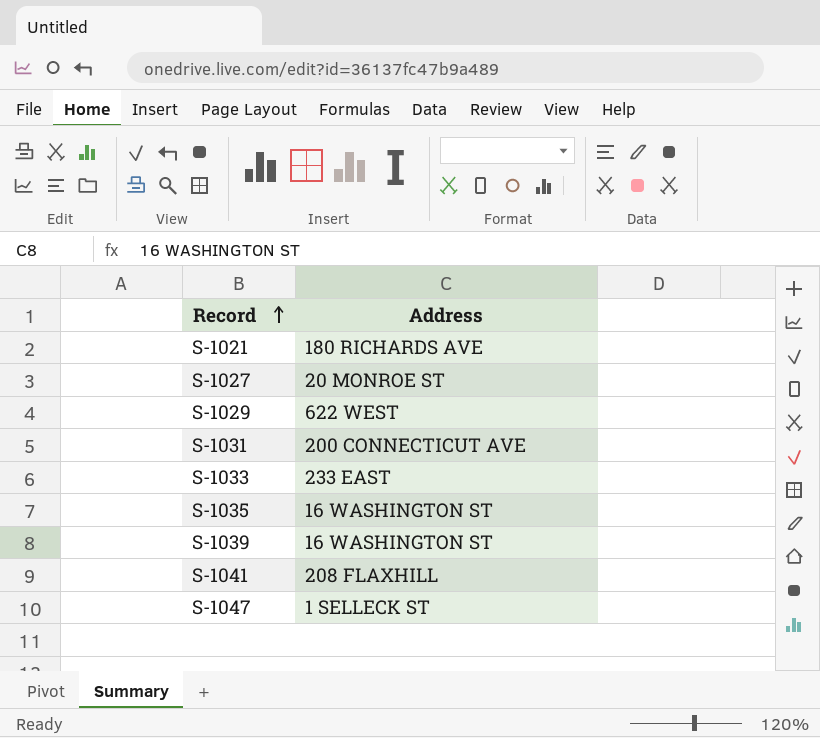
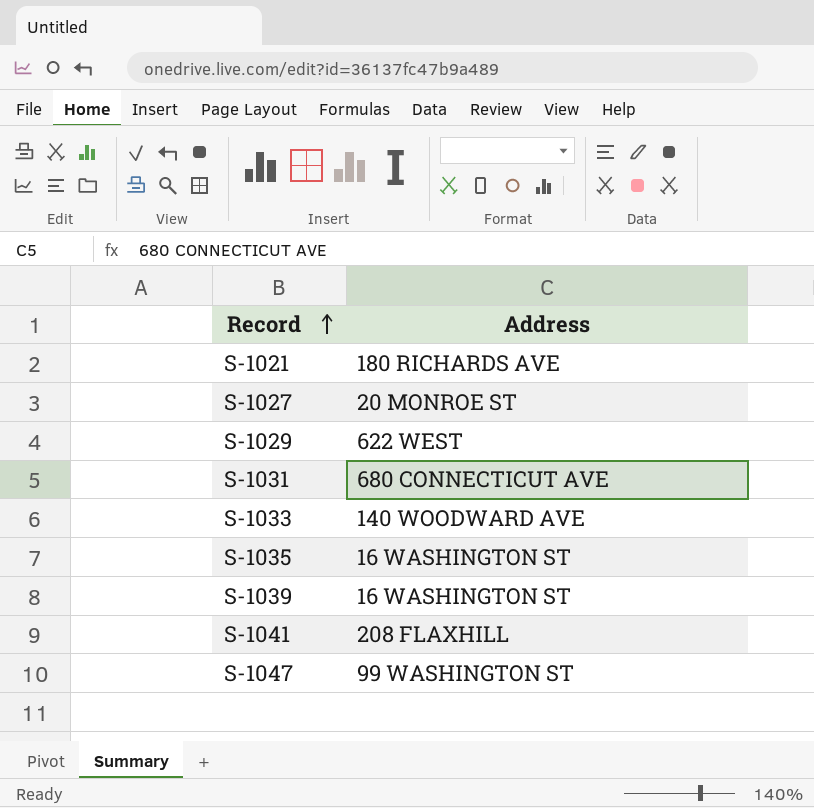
S-1031 | Address: 200 CONNECTICUT AVE -> 680 CONNECTICUT AVE
S-1033 | Address: 233 EAST -> 140 WOODWARD AVE
S-1047 | Address: 1 SELLECK ST -> 99 WASHINGTON ST

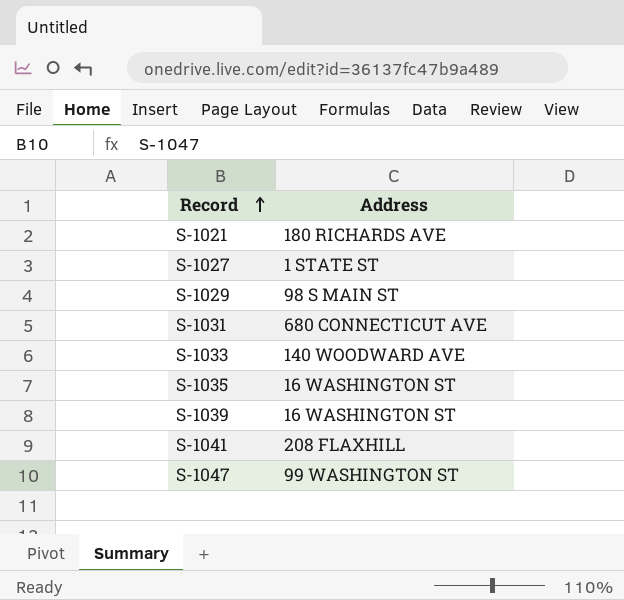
S-1027 | Address: 20 MONROE ST -> 1 STATE ST
S-1029 | Address: 622 WEST -> 98 S MAIN ST

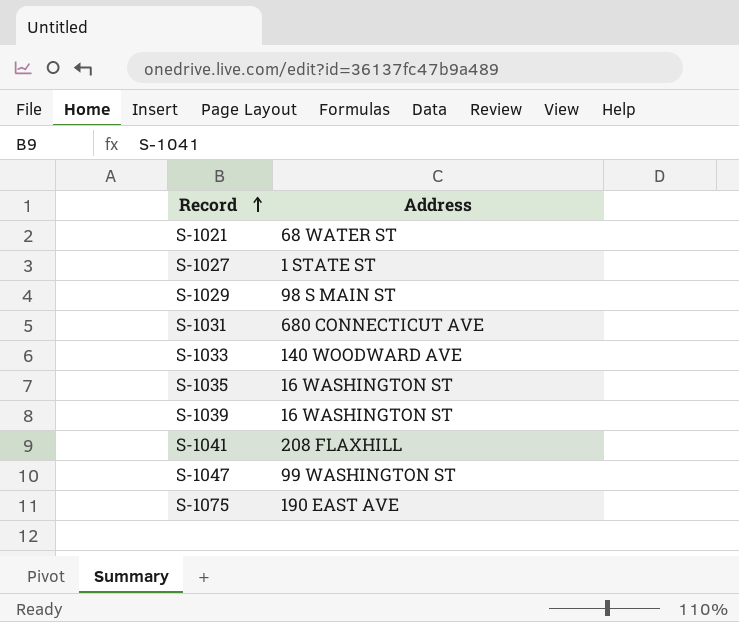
S-1021 | Address: 180 RICHARDS AVE -> 68 WATER ST
row S-1075: none -> 190 EAST AVE

